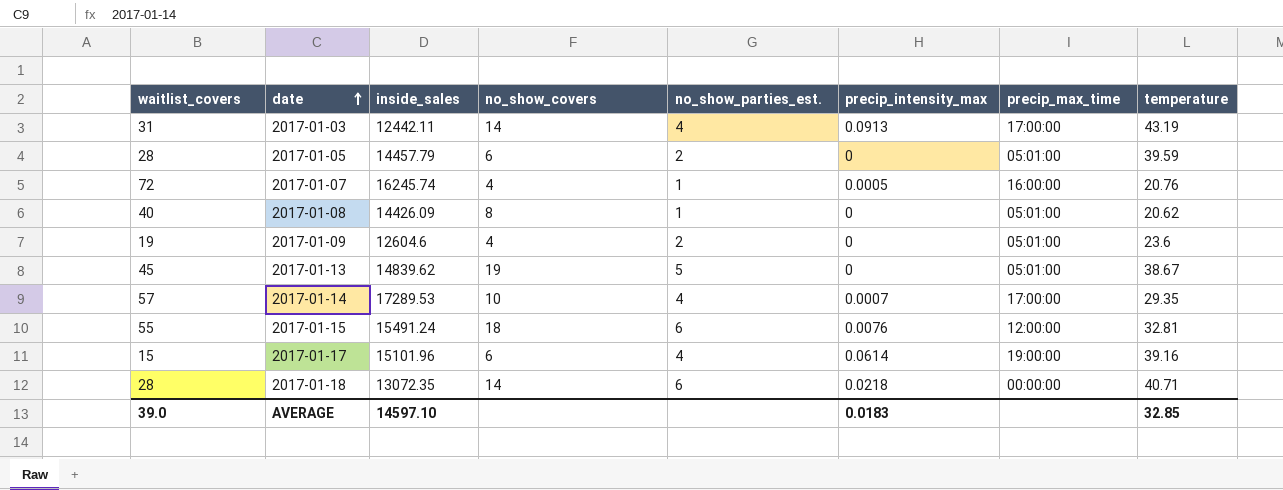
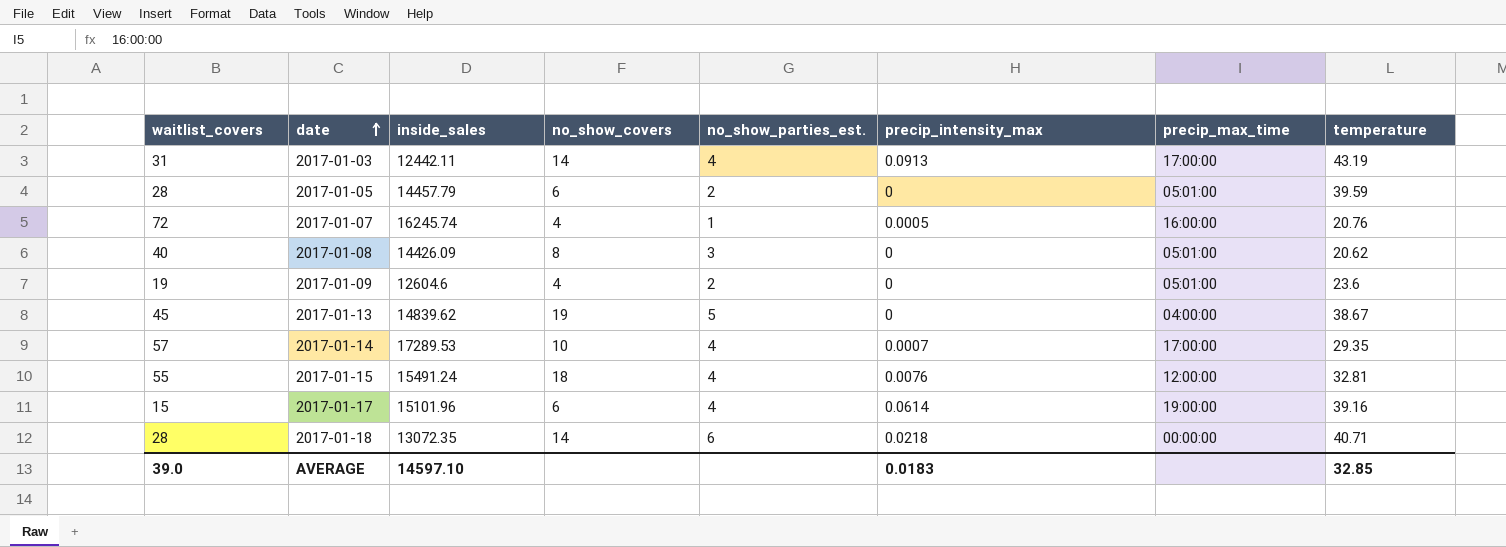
2017-01-08 | no_show_parties_est.: 1 -> 3
2017-01-13 | precip_max_time: 05:01:00 -> 04:00:00
2017-01-15 | no_show_parties_est.: 6 -> 4

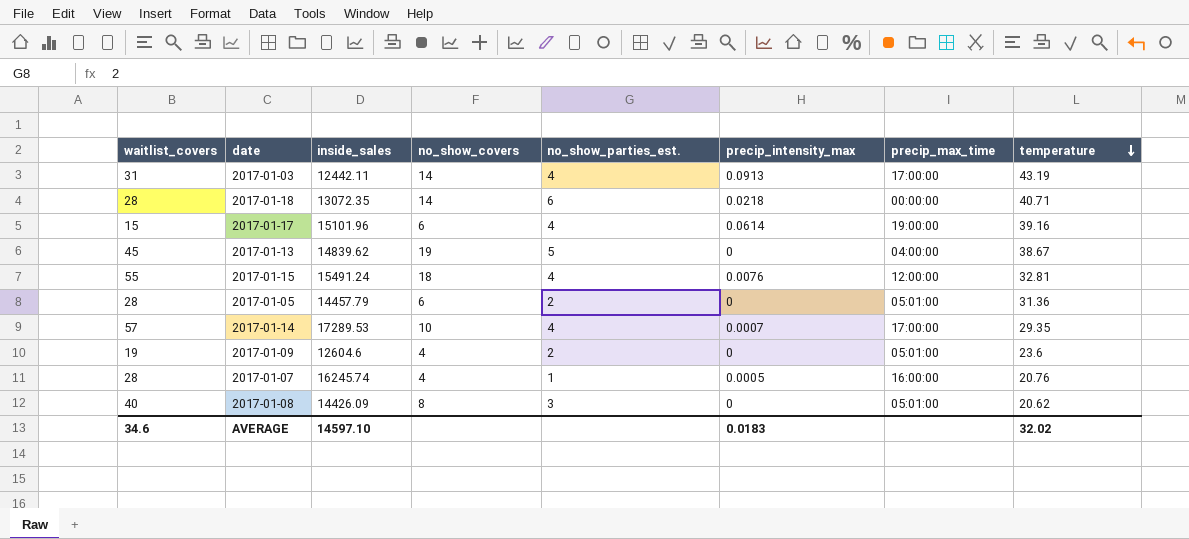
row order: date ascending -> temperature descending
2017-01-05 | temperature: 39.59 -> 31.36
2017-01-07 | waitlist_covers: 72 -> 28
AVERAGE | waitlist_covers: 39.0 -> 34.6
AVERAGE | temperature: 32.85 -> 32.02

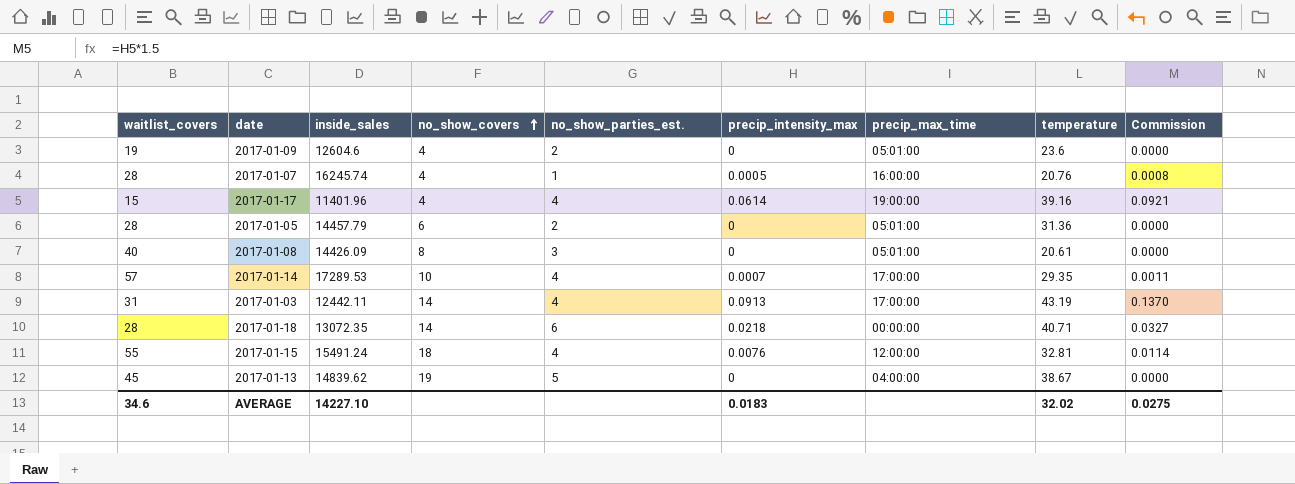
row order: temperature descending -> no_show_covers ascending
column Commission | formula: none -> [precip_intensity_max] * 1.5
2017-01-17 | inside_sales: 15101.96 -> 11401.96
2017-01-17 | no_show_covers: 6 -> 4
2017-01-08 | temperature: 20.62 -> 20.61
AVERAGE | inside_sales: 14597.10 -> 14227.10

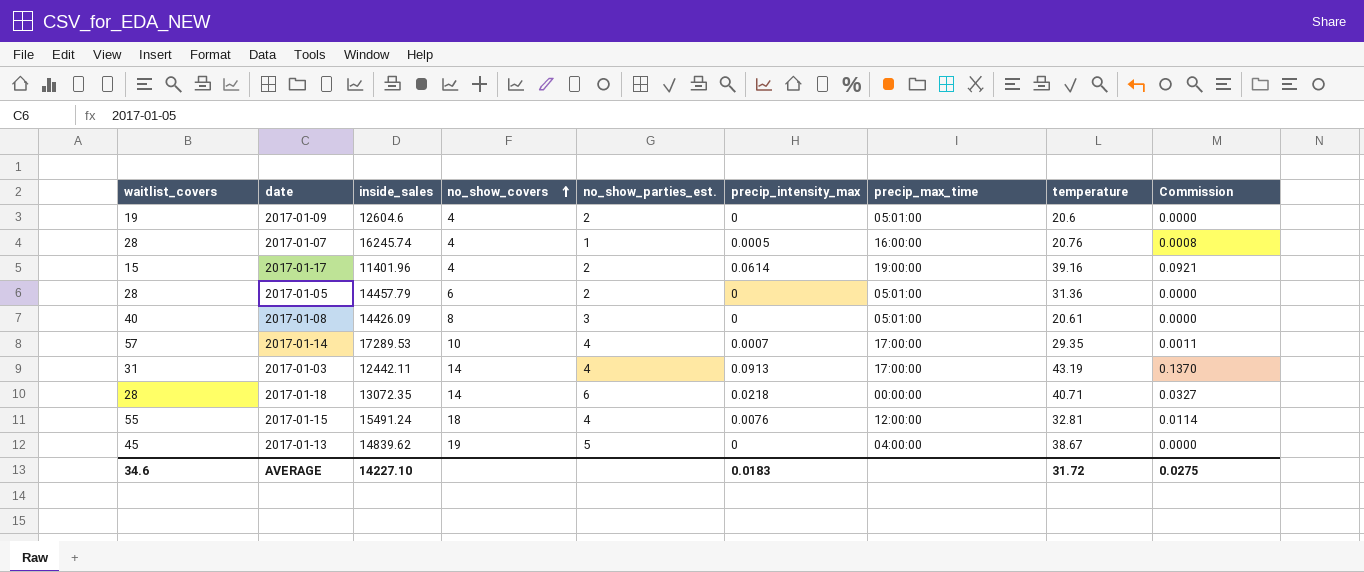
2017-01-09 | temperature: 23.6 -> 20.6
2017-01-17 | no_show_parties_est.: 4 -> 2
AVERAGE | temperature: 32.02 -> 31.72

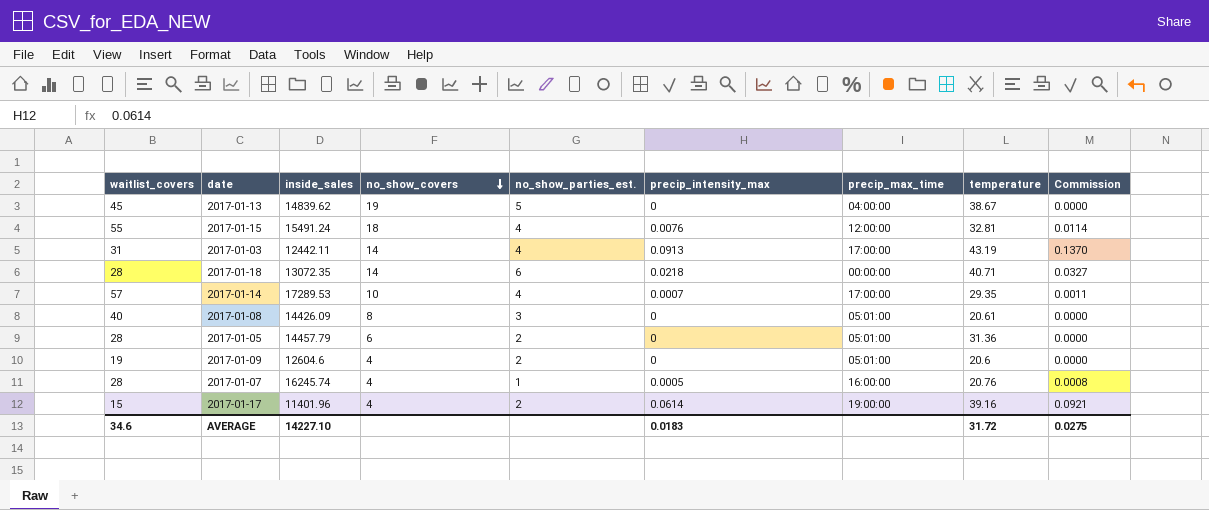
row order: no_show_covers ascending -> no_show_covers descending

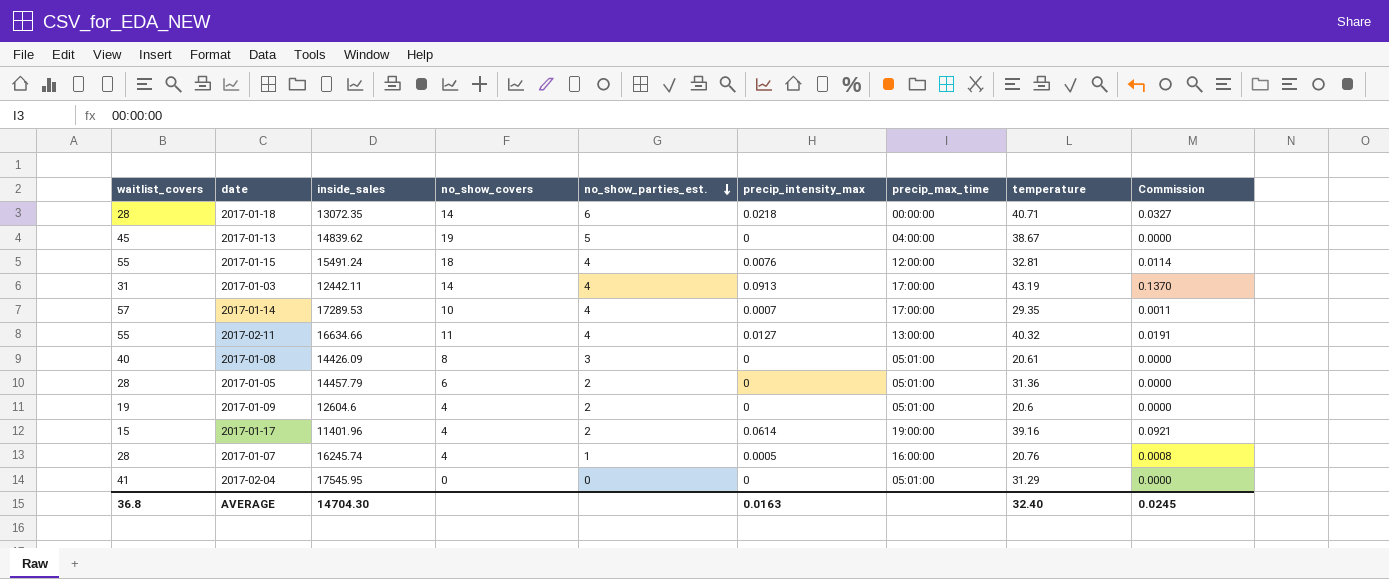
row order: no_show_covers descending -> no_show_parties_est. descending
row 2017-02-11: none -> 55 | 16634.66 | 11 | 4 | 0.0127 | 13:00:00 | 40.32 | 0.0191
row 2017-02-04: none -> 41 | 17545.95 | 0 | 0 | 0 | 05:01:00 | 31.29 | 0.0000
AVERAGE | waitlist_covers: 34.6 -> 36.8
AVERAGE | inside_sales: 14227.10 -> 14704.30
AVERAGE | precip_intensity_max: 0.0183 -> 0.0163
AVERAGE | temperature: 31.72 -> 32.40
AVERAGE | Commission: 0.0275 -> 0.0245

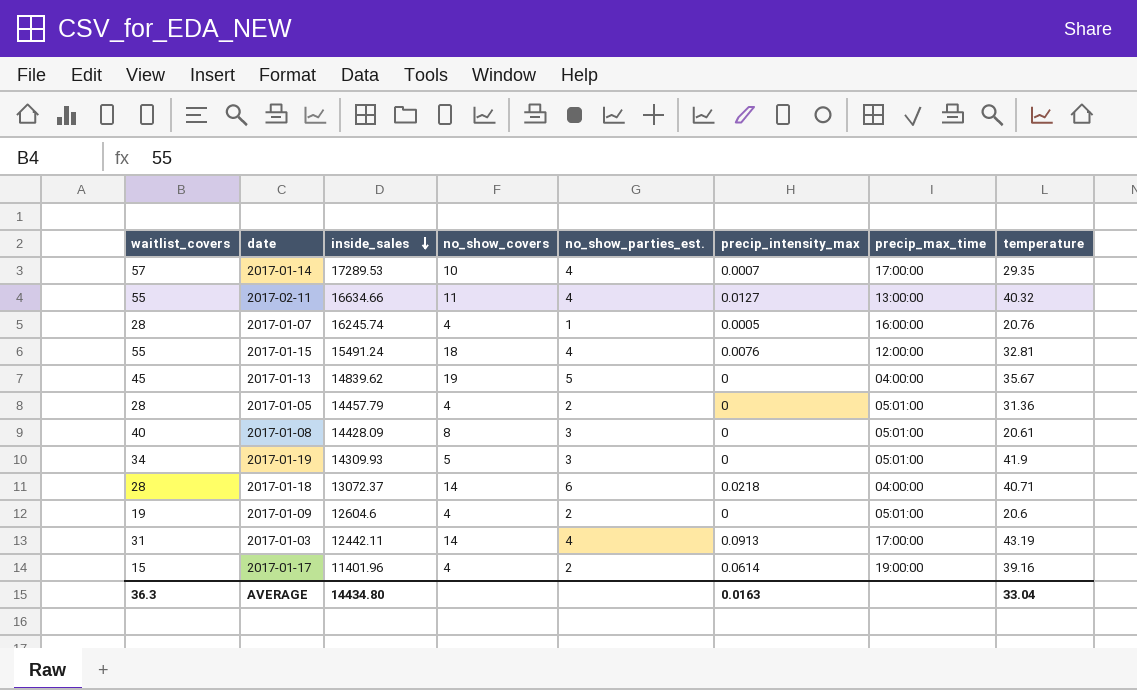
row order: no_show_parties_est. descending -> inside_sales descending
column Commission | formula: [precip_intensity_max] * 1.5 -> none
row 2017-02-04: 41 | 17545.95 | 0 | 0 | 0 | 05:01:00 | 31.29 | 0.0000 -> none
2017-01-13 | temperature: 38.67 -> 35.67
2017-01-05 | no_show_covers: 6 -> 4
2017-01-08 | inside_sales: 14426.09 -> 14428.09
row 2017-01-19: none -> 34 | 14309.93 | 5 | 3 | 0 | 05:01:00 | 41.9
2017-01-18 | inside_sales: 13072.35 -> 13072.37
2017-01-18 | precip_max_time: 00:00:00 -> 04:00:00
AVERAGE | waitlist_covers: 36.8 -> 36.3
AVERAGE | inside_sales: 14704.30 -> 14434.80
AVERAGE | temperature: 32.40 -> 33.04

